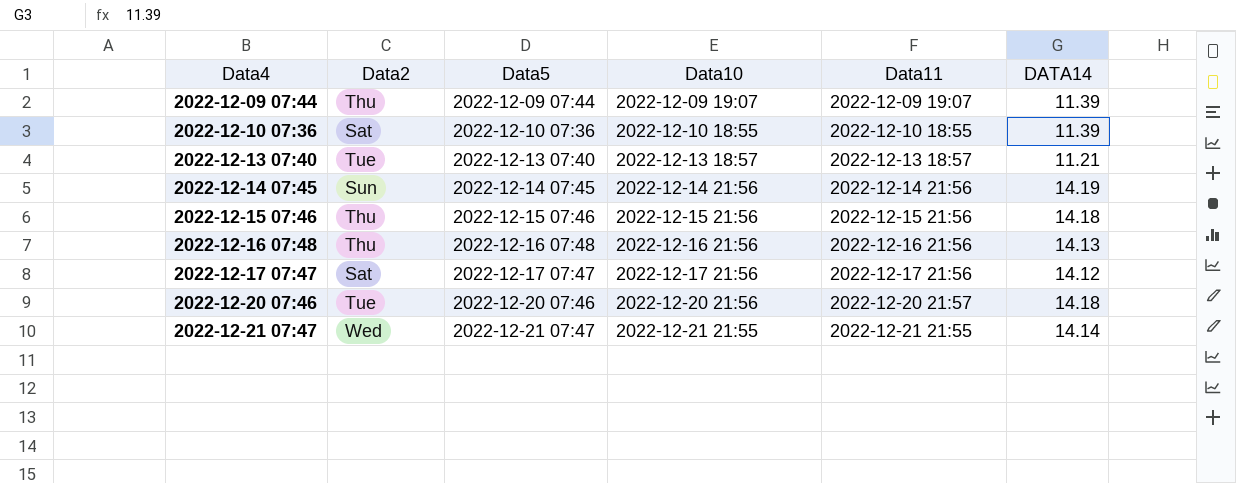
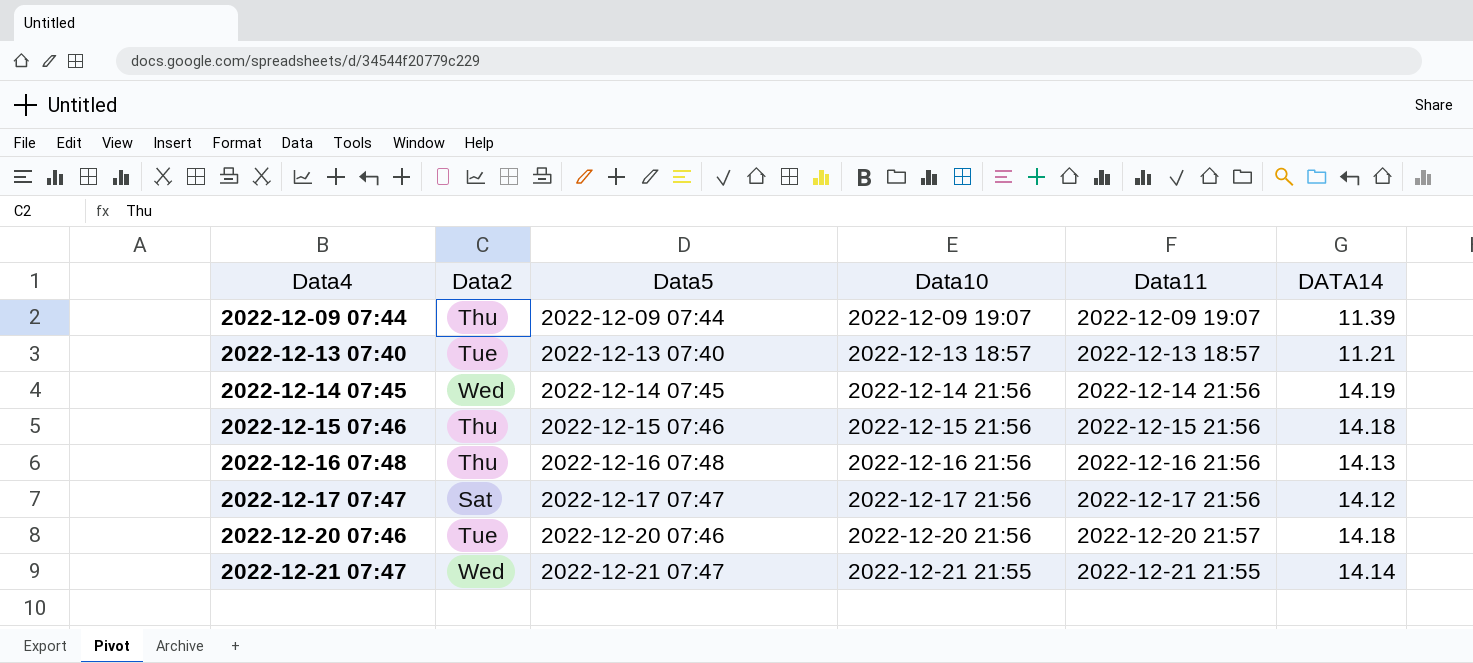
row 2022-12-10 07:36: Sat | 2022-12-10 07:36 | 2022-12-10 18:55 | 2022-12-10 18:55 | 11.39 -> none
2022-12-14 07:45 | Data2: Sun -> Wed

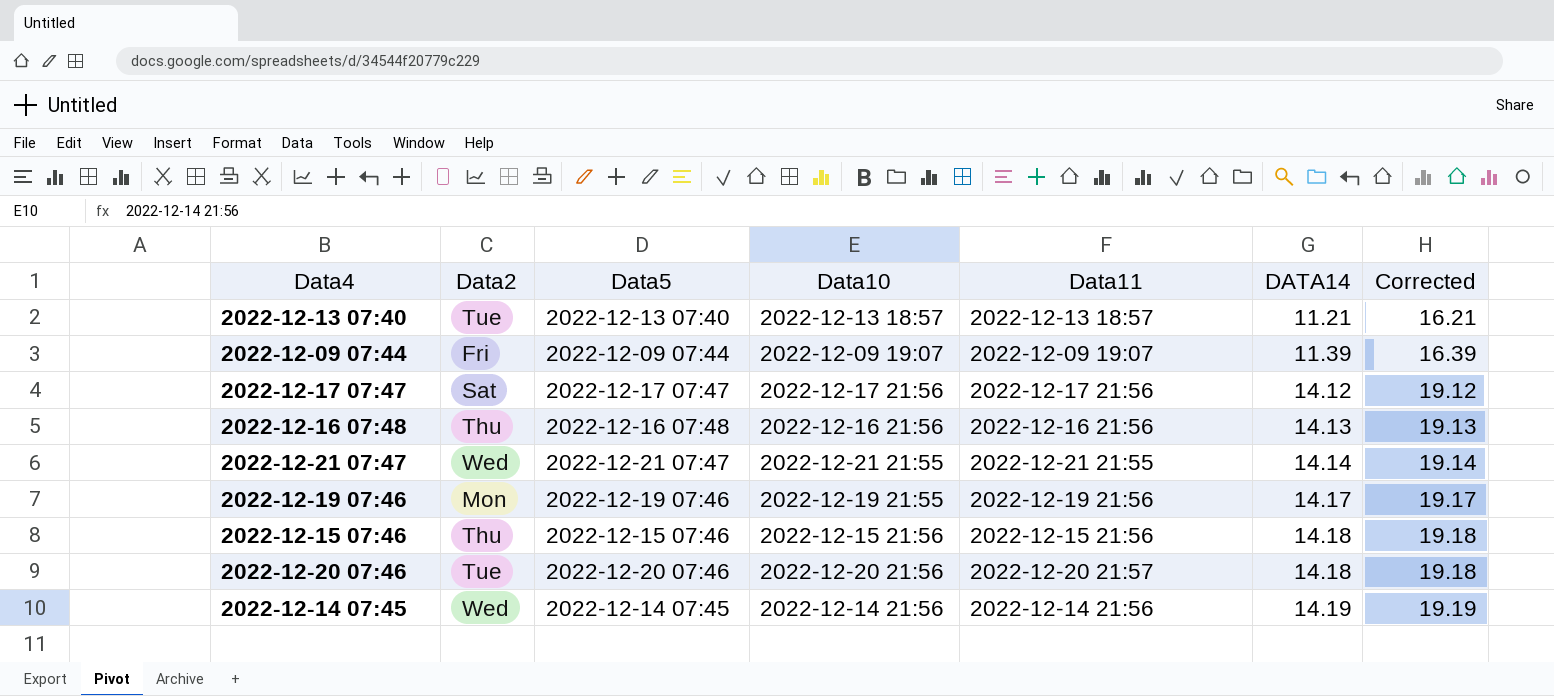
row order: Data4 ascending -> DATA14 ascending
column Corrected | formula: none -> [DATA14] + 5
2022-12-09 07:44 | Data2: Thu -> Fri
row 2022-12-19 07:46: none -> Mon | 2022-12-19 07:46 | 2022-12-19 21:55 | 2022-12-19 21:56 | 14.17 | 19.17

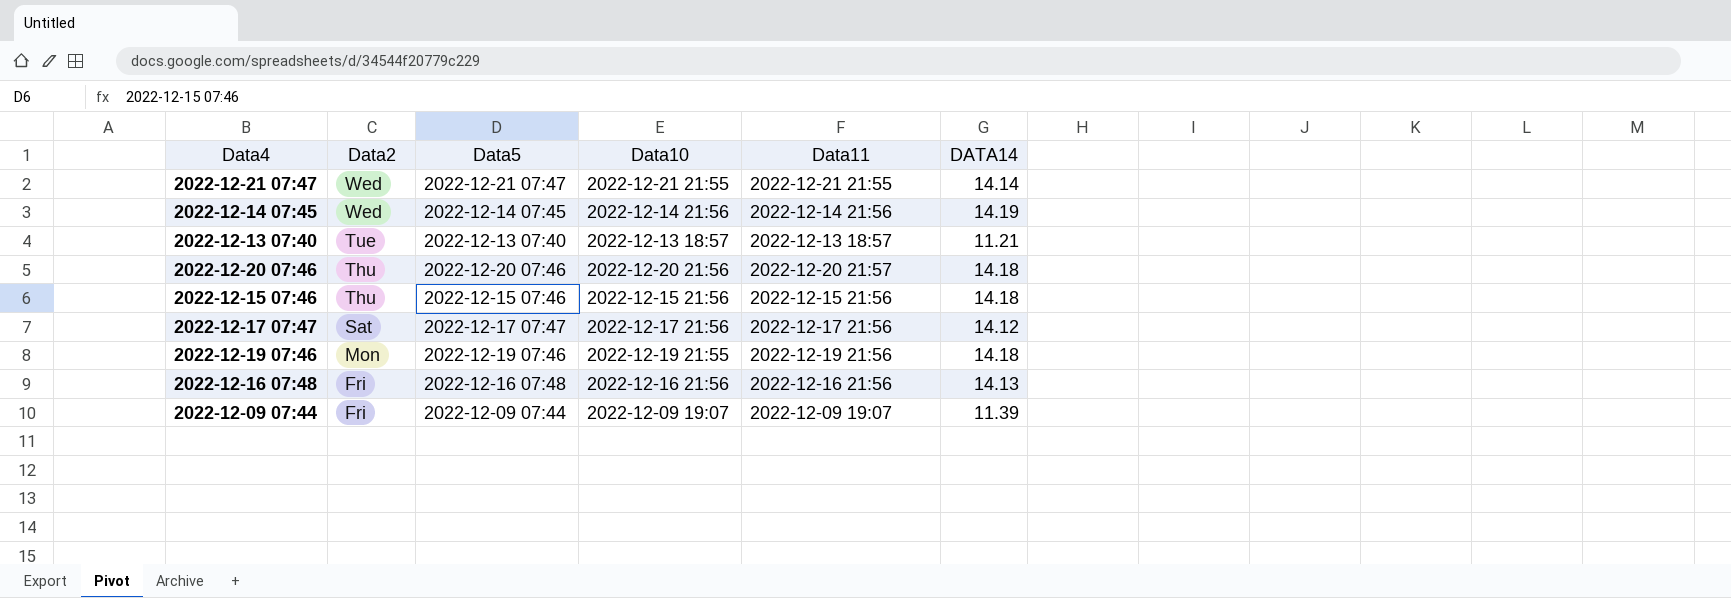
row order: DATA14 ascending -> Data2 descending
column Corrected | formula: [DATA14] + 5 -> none
2022-12-20 07:46 | Data2: Tue -> Thu
2022-12-19 07:46 | DATA14: 14.17 -> 14.18
2022-12-16 07:48 | Data2: Thu -> Fri

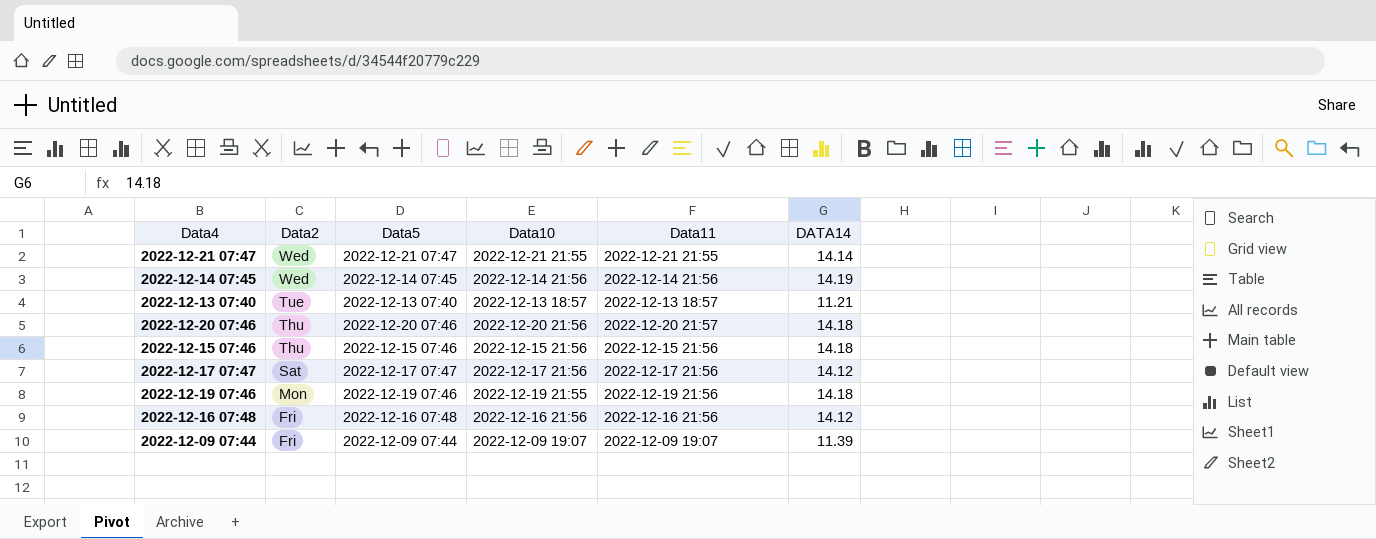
2022-12-16 07:48 | DATA14: 14.13 -> 14.12

